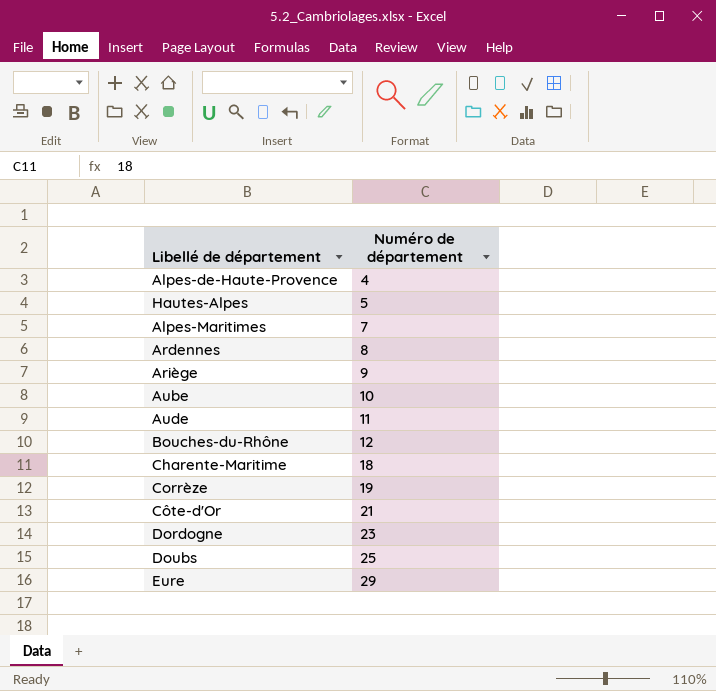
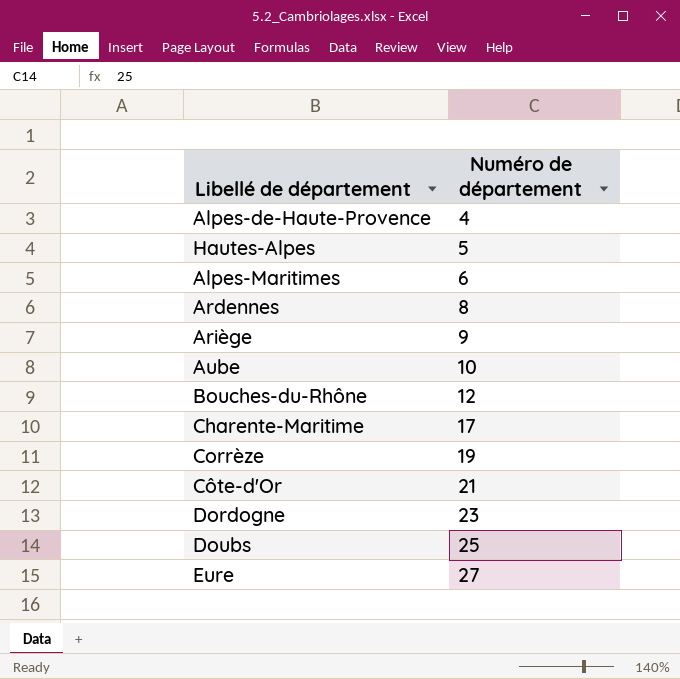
row Aude: 11 -> none
Alpes-Maritimes | Numéro de département: 7 -> 6
Charente-Maritime | Numéro de département: 18 -> 17
Eure | Numéro de département: 29 -> 27

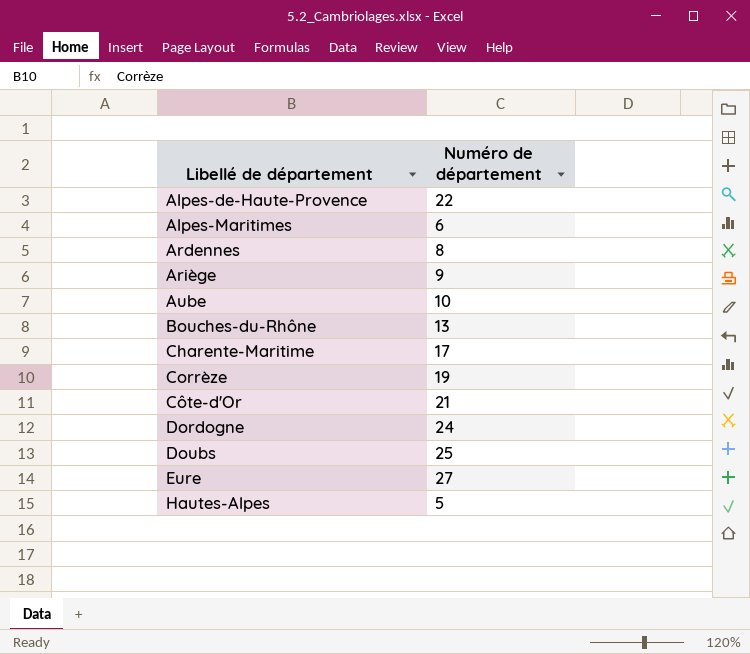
row order: Numéro de département ascending -> Libellé de département ascending
Alpes-de-Haute-Provence | Numéro de département: 4 -> 22
Bouches-du-Rhône | Numéro de département: 12 -> 13
Dordogne | Numéro de département: 23 -> 24

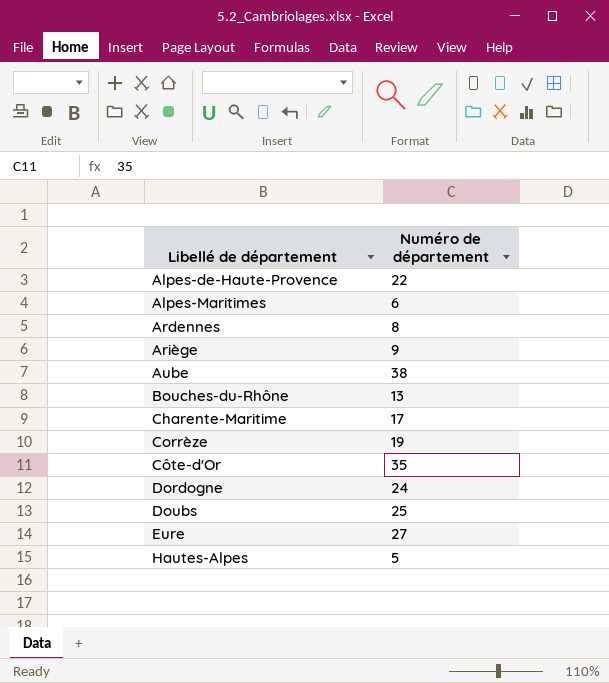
Aube | Numéro de département: 10 -> 38
Côte-d'Or | Numéro de département: 21 -> 35

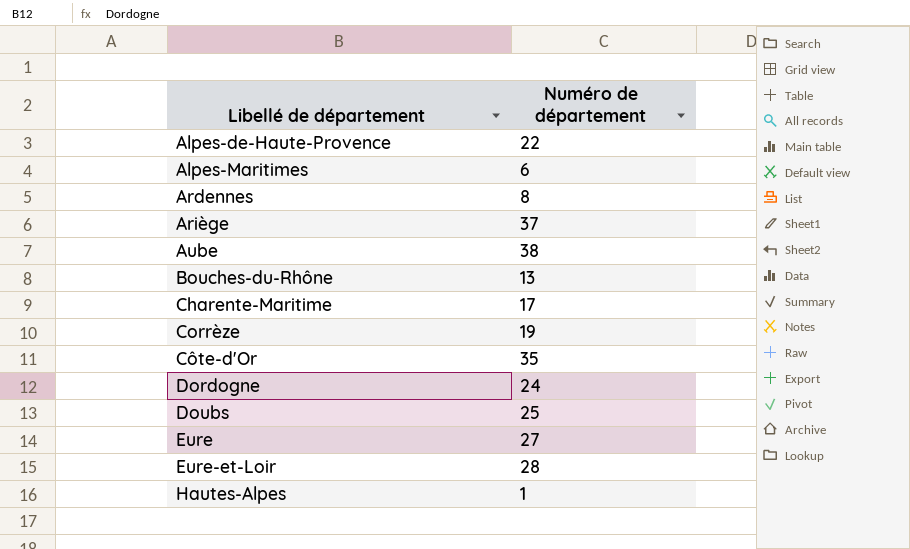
Ariège | Numéro de département: 9 -> 37
row Eure-et-Loir: none -> 28
Hautes-Alpes | Numéro de département: 5 -> 1

